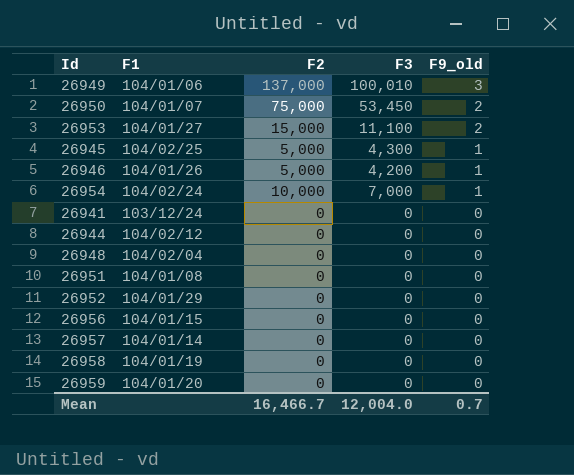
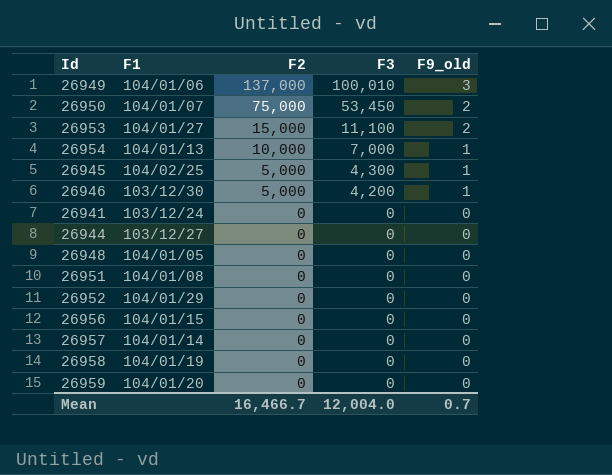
row order: F9_old descending -> F2 descending
26954 | F1: 104/02/24 -> 104/01/13
26946 | F1: 104/01/26 -> 103/12/30
26944 | F1: 104/02/12 -> 103/12/27
26948 | F1: 104/02/04 -> 104/01/05

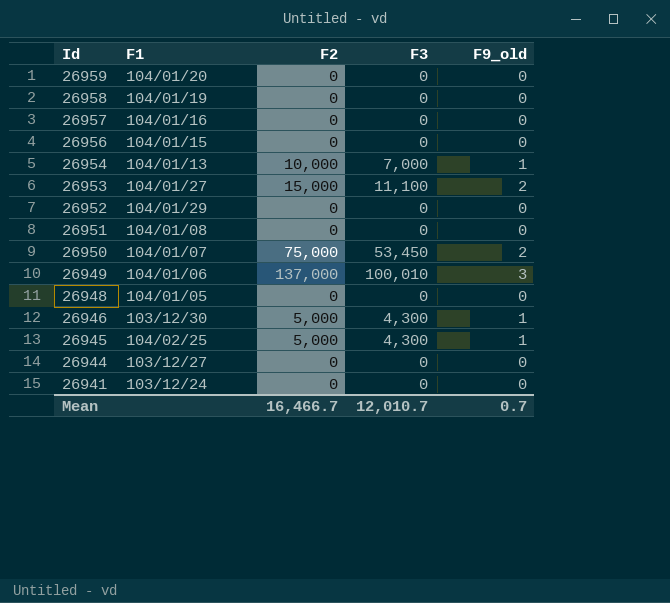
row order: F2 descending -> Id descending
26957 | F1: 104/01/14 -> 104/01/16
26946 | F3: 4,200 -> 4,300
Mean | F3: 12,004.0 -> 12,010.7

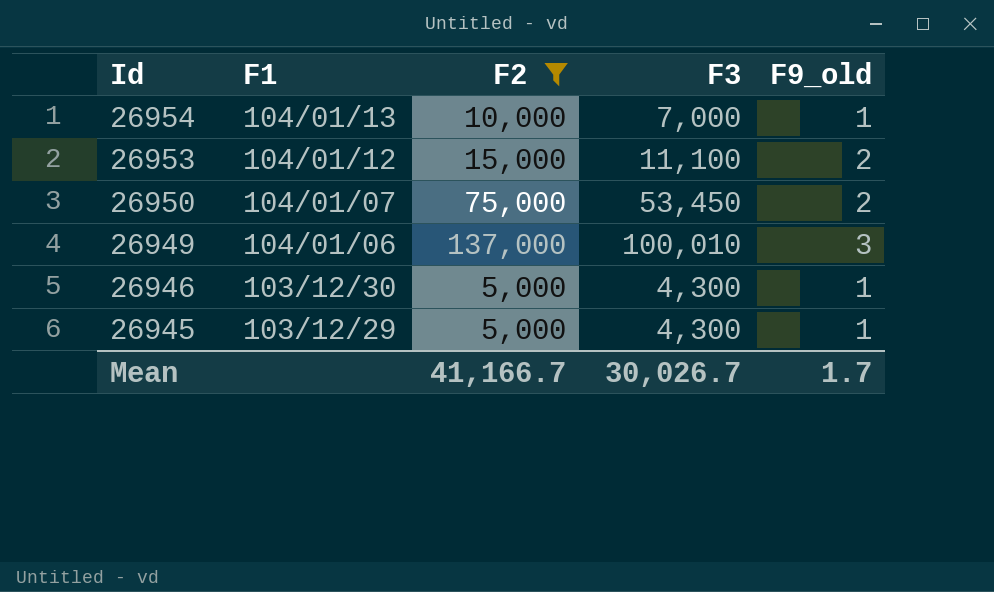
filter: none -> F2 != 0
26953 | F1: 104/01/27 -> 104/01/12
26945 | F1: 104/02/25 -> 103/12/29
Mean | F2: 16,466.7 -> 41,166.7
Mean | F3: 12,010.7 -> 30,026.7
Mean | F9_old: 0.7 -> 1.7

